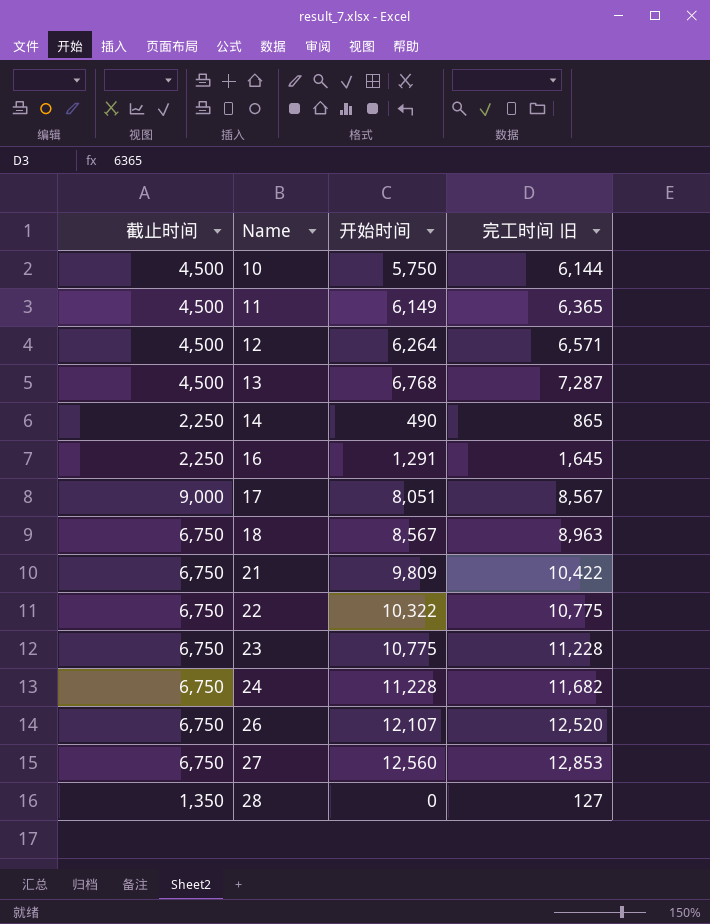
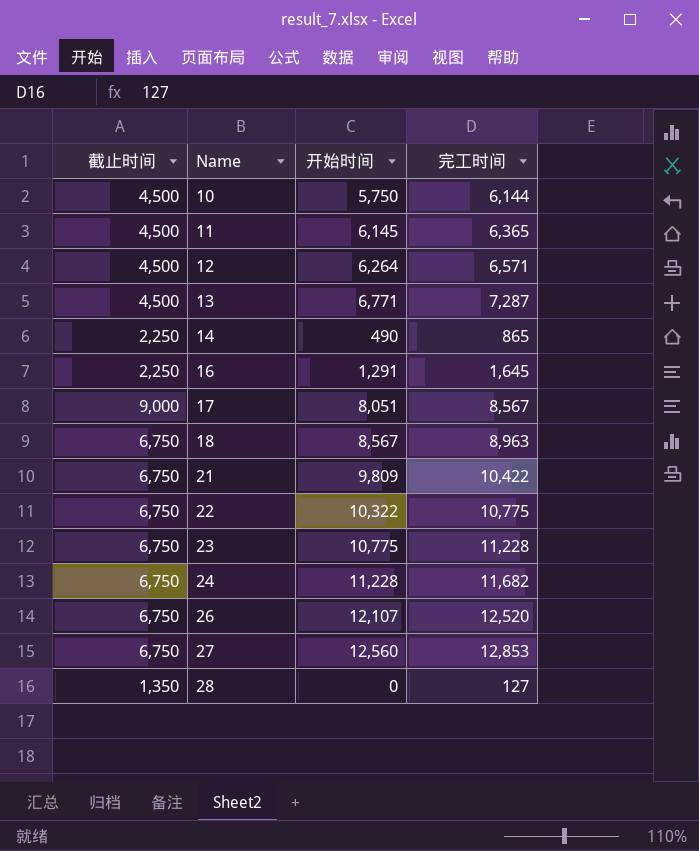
column name: 完工时间 旧 -> 完工时间
11 | 开始时间: 6,149 -> 6,145
13 | 开始时间: 6,768 -> 6,771

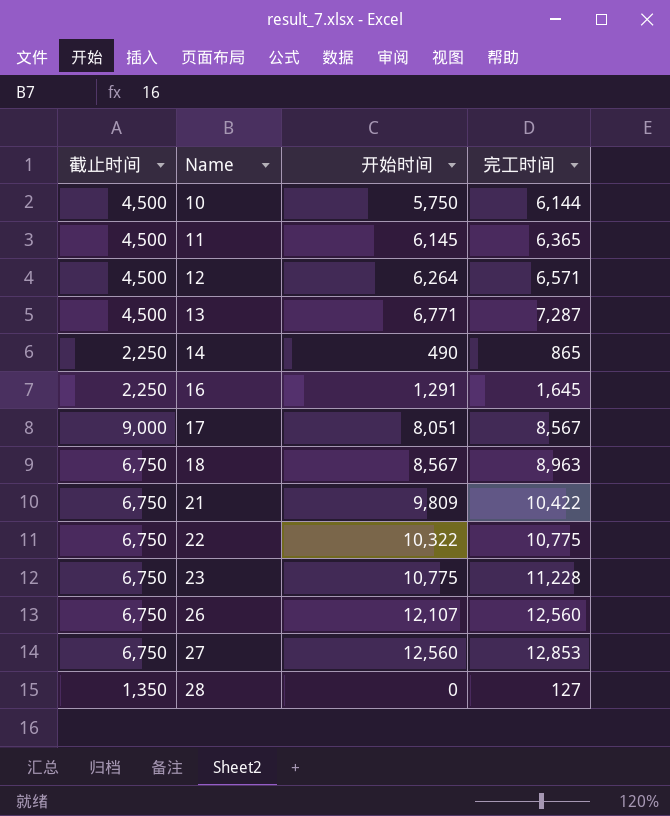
row 24: 6,750 | 11,228 | 11,682 -> none
26 | 完工时间: 12,520 -> 12,560

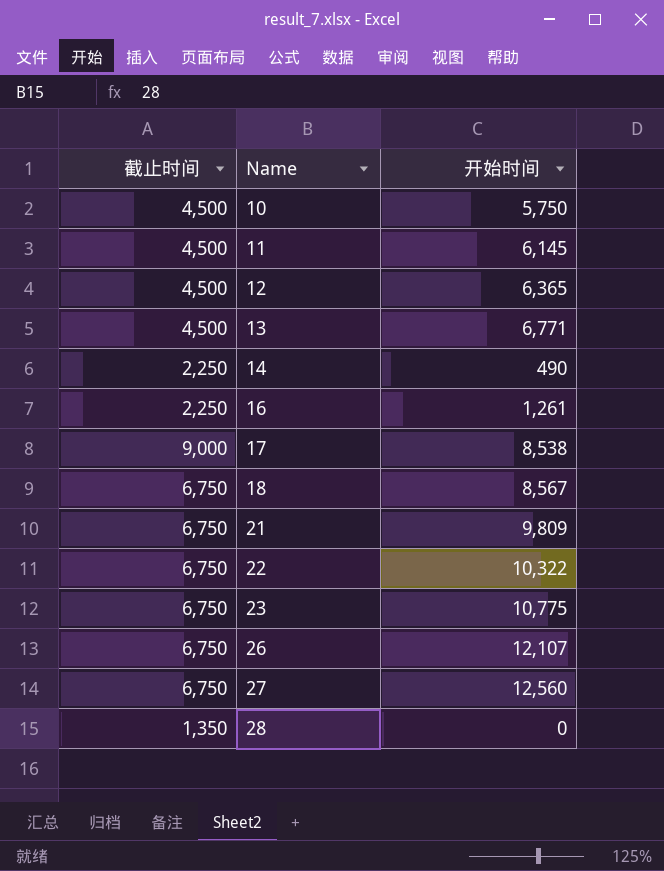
column 完工时间 | position: 4 -> none
12 | 开始时间: 6,264 -> 6,365
16 | 开始时间: 1,291 -> 1,261
17 | 开始时间: 8,051 -> 8,538

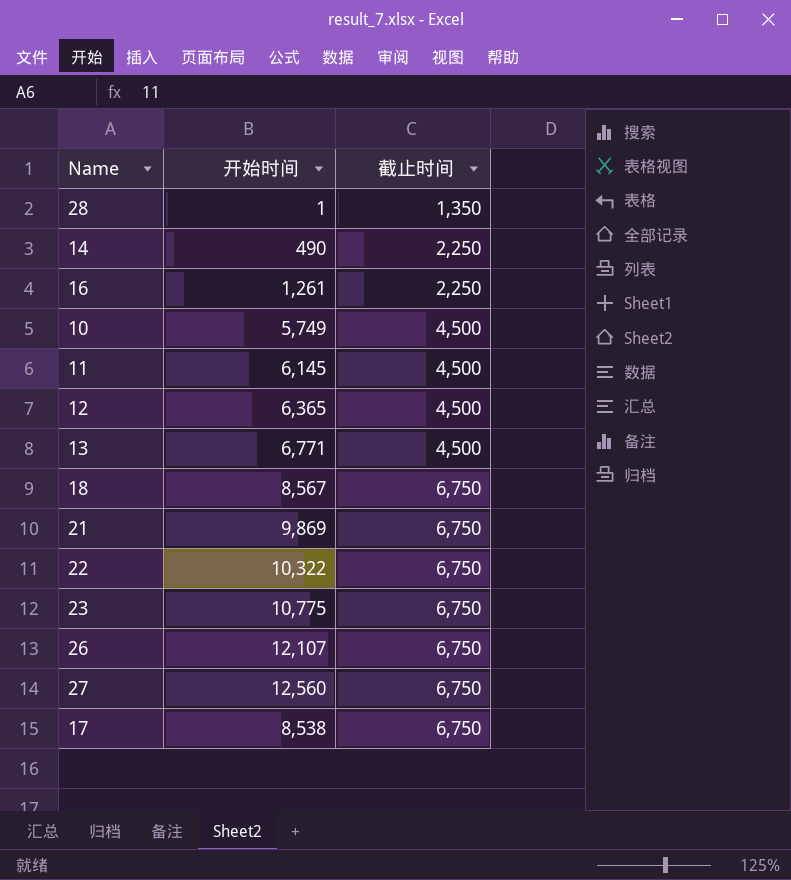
row order: Name ascending -> 截止时间 ascending
column 截止时间 | position: 1 -> 3
28 | 开始时间: 0 -> 1
10 | 开始时间: 5,750 -> 5,749
21 | 开始时间: 9,809 -> 9,869
17 | 截止时间: 9,000 -> 6,750

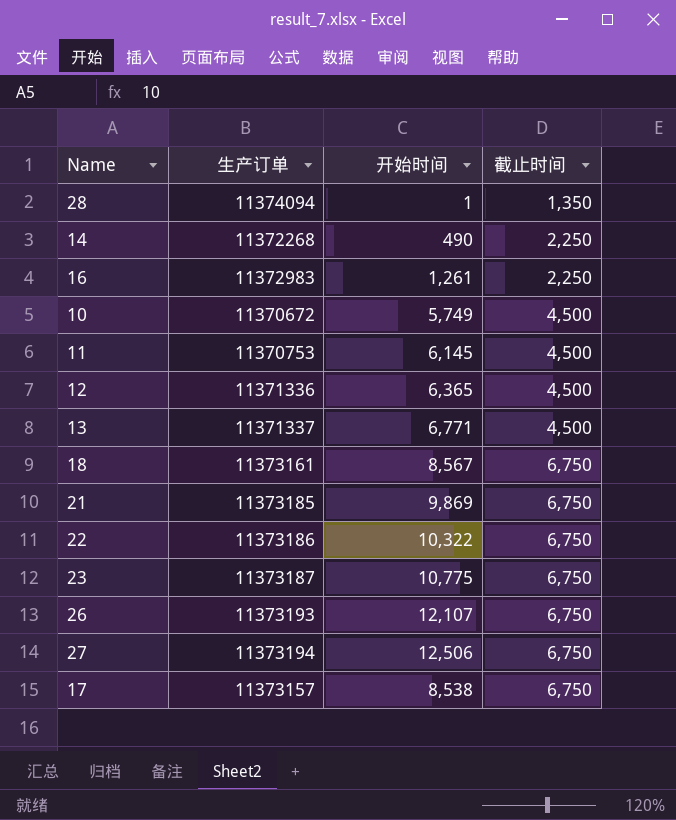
column 生产订单 | position: none -> 2
27 | 开始时间: 12,560 -> 12,506

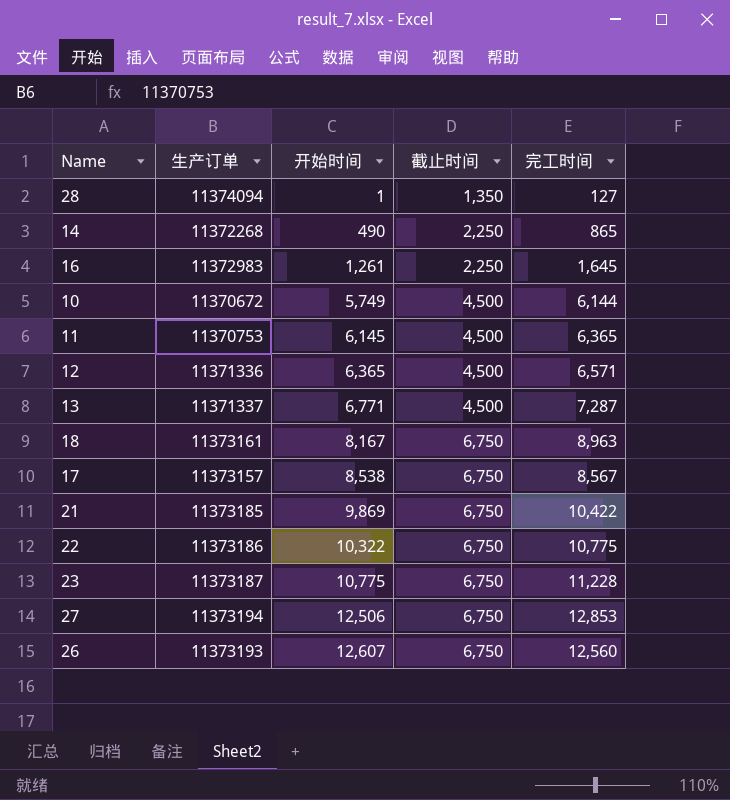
row order: 截止时间 ascending -> 开始时间 ascending
column 完工时间 | position: none -> 5
18 | 开始时间: 8,567 -> 8,167
26 | 开始时间: 12,107 -> 12,607

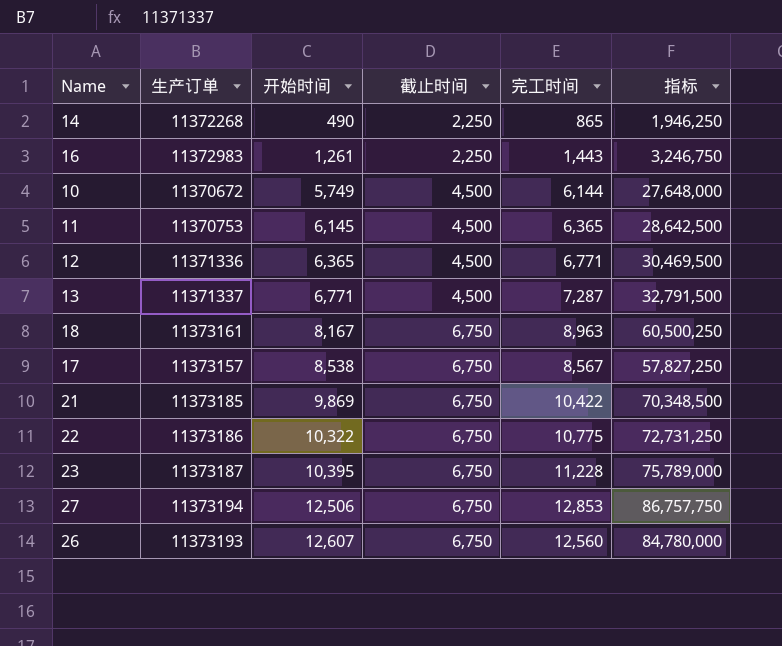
column 指标 | formula: none -> [截止时间] * [完工时间]
row 28: 11374094 | 1 | 1,350 | 127 -> none
16 | 完工时间: 1,645 -> 1,443
12 | 完工时间: 6,571 -> 6,771
23 | 开始时间: 10,775 -> 10,395

